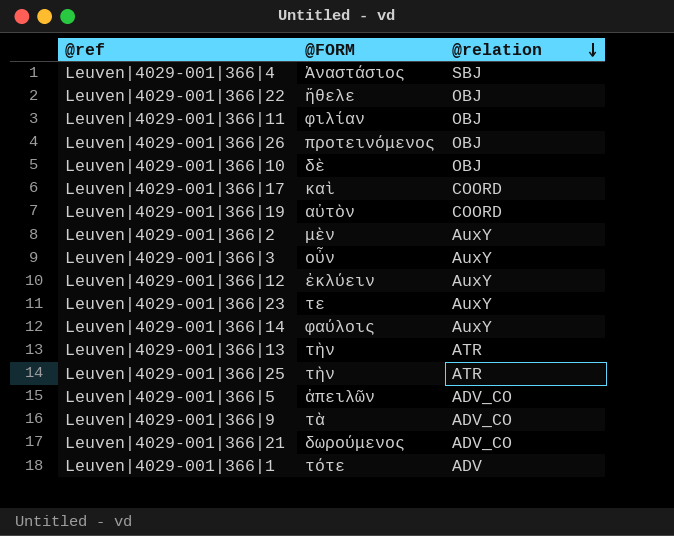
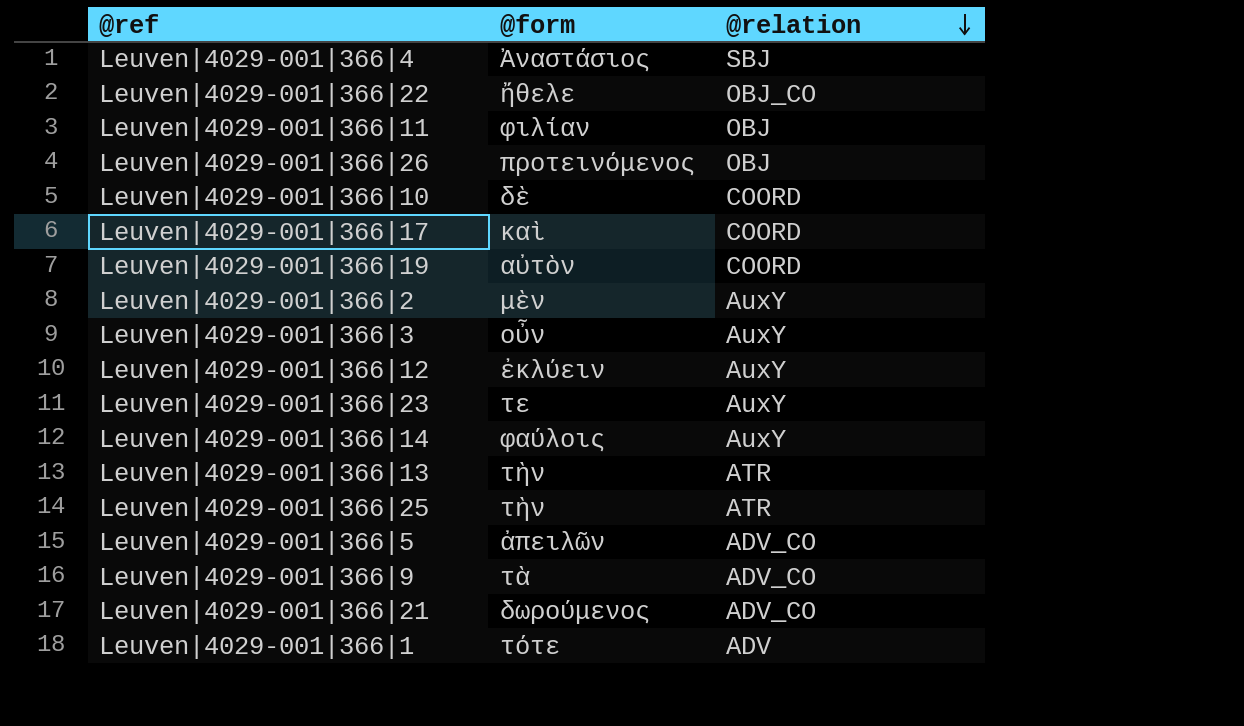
column name: @FORM -> @form
Leuven|4029-001|366|22 | @relation: OBJ -> OBJ_CO
Leuven|4029-001|366|10 | @relation: OBJ -> COORD

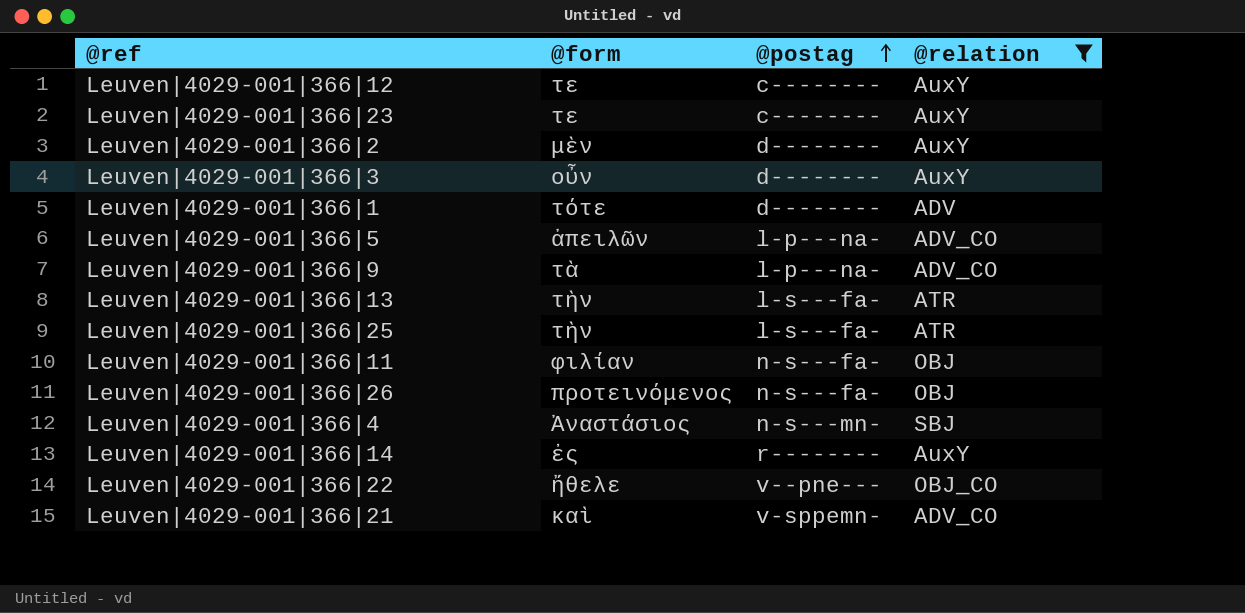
filter: none -> @relation != COORD
row order: @relation descending -> @postag ascending
column @postag | position: none -> 3
Leuven|4029-001|366|12 | @form: ἐκλύειν -> τε
Leuven|4029-001|366|14 | @form: φαύλοις -> ἐς
Leuven|4029-001|366|21 | @form: δωρούμενος -> καὶ

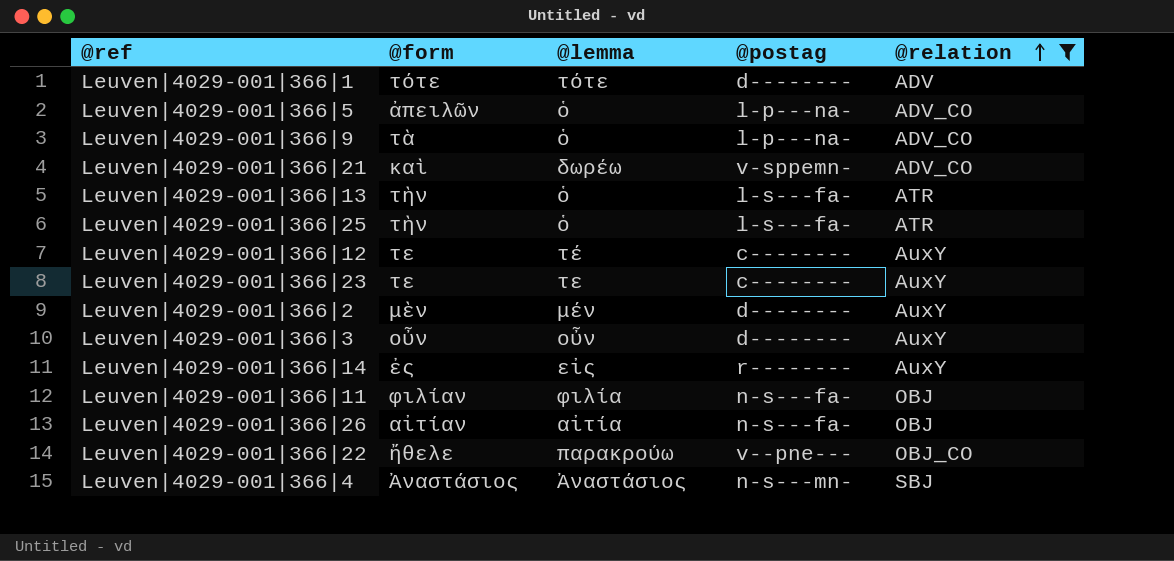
row order: @postag ascending -> @relation ascending
column @lemma | position: none -> 3
Leuven|4029-001|366|26 | @form: προτεινόμενος -> αἰτίαν

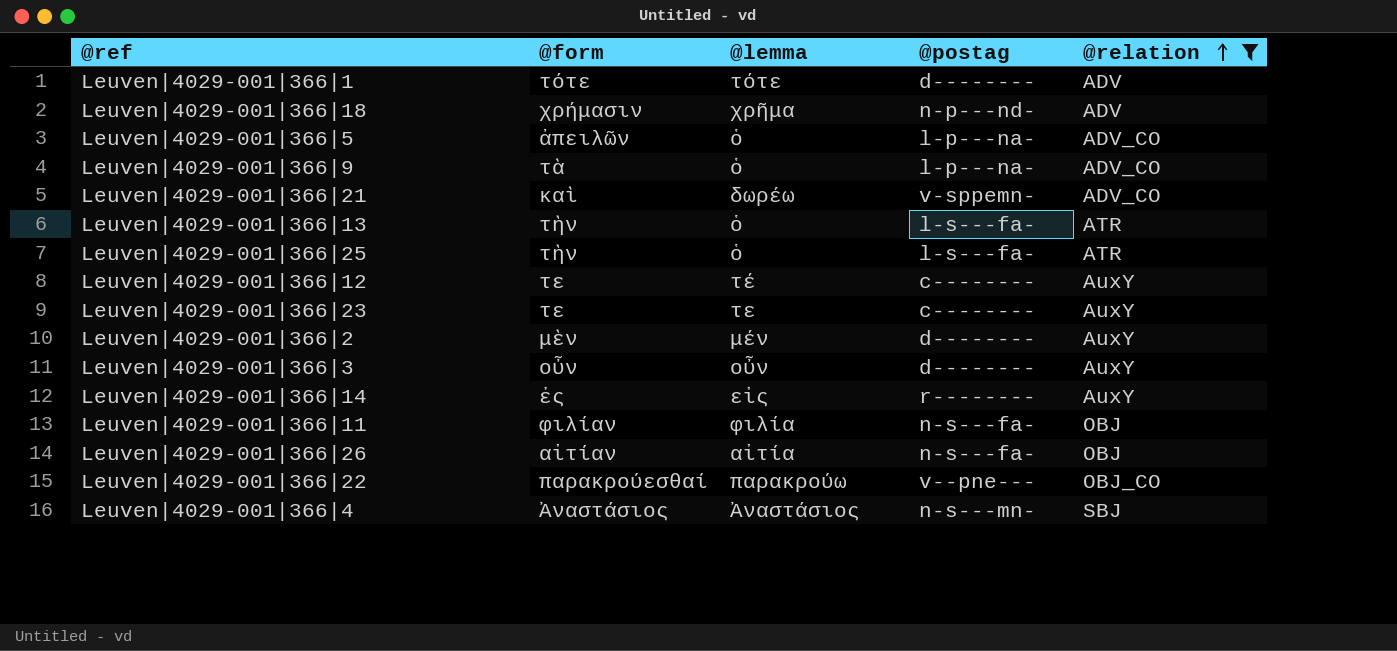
row Leuven|4029-001|366|18: none -> χρήμασιν | χρῆμα | n-p---nd- | ADV
Leuven|4029-001|366|22 | @form: ἤθελε -> παρακρούεσθαί

